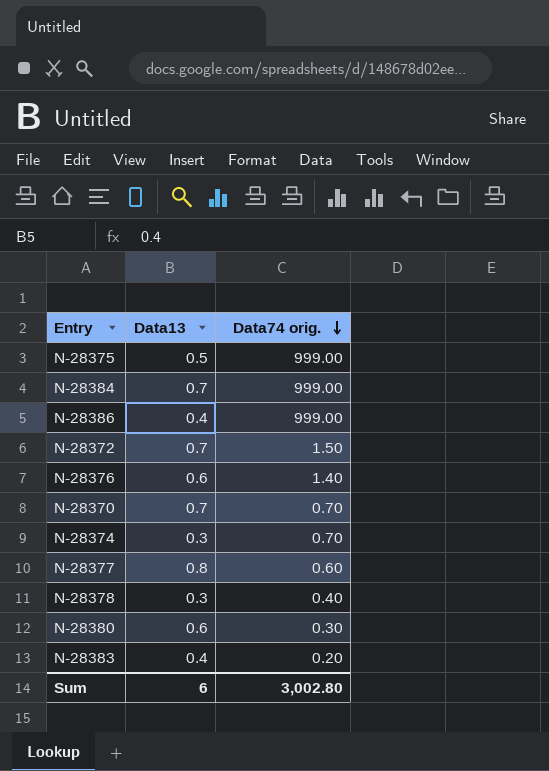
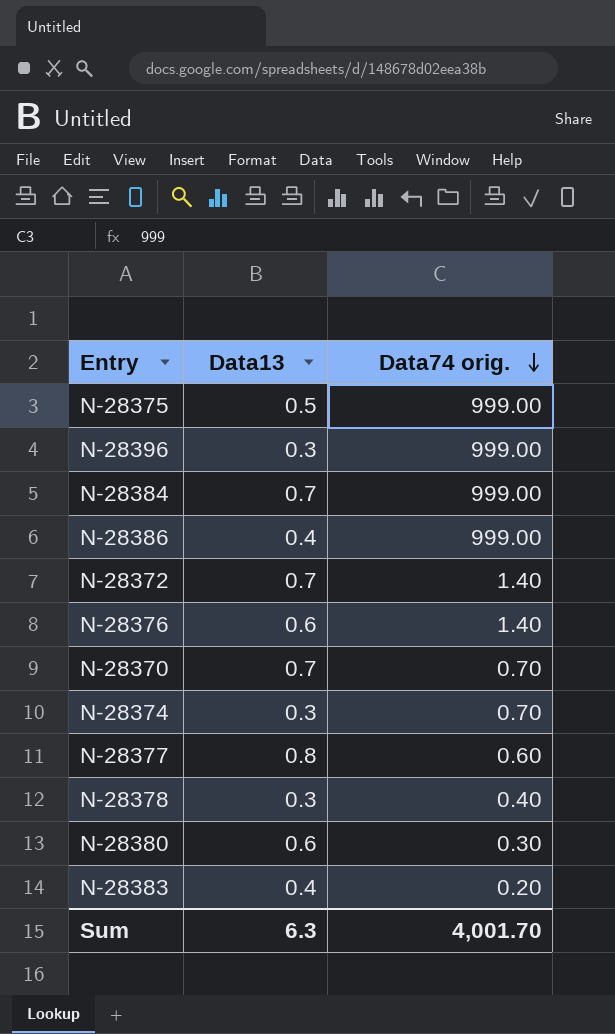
row N-28396: none -> 0.3 | 999.00
N-28372 | Data74 orig.: 1.50 -> 1.40
Sum | Data13: 6 -> 6.3
Sum | Data74 orig.: 3,002.80 -> 4,001.70

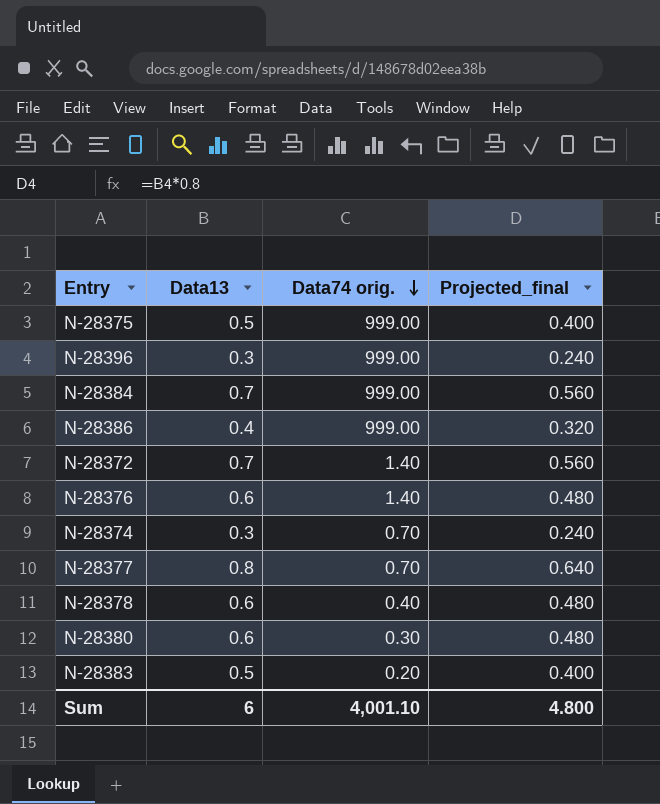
column Projected_final | formula: none -> [Data13] * 0.8
row N-28370: 0.7 | 0.70 -> none
N-28377 | Data74 orig.: 0.60 -> 0.70
N-28378 | Data13: 0.3 -> 0.6
N-28383 | Data13: 0.4 -> 0.5
Sum | Data13: 6.3 -> 6
Sum | Data74 orig.: 4,001.70 -> 4,001.10

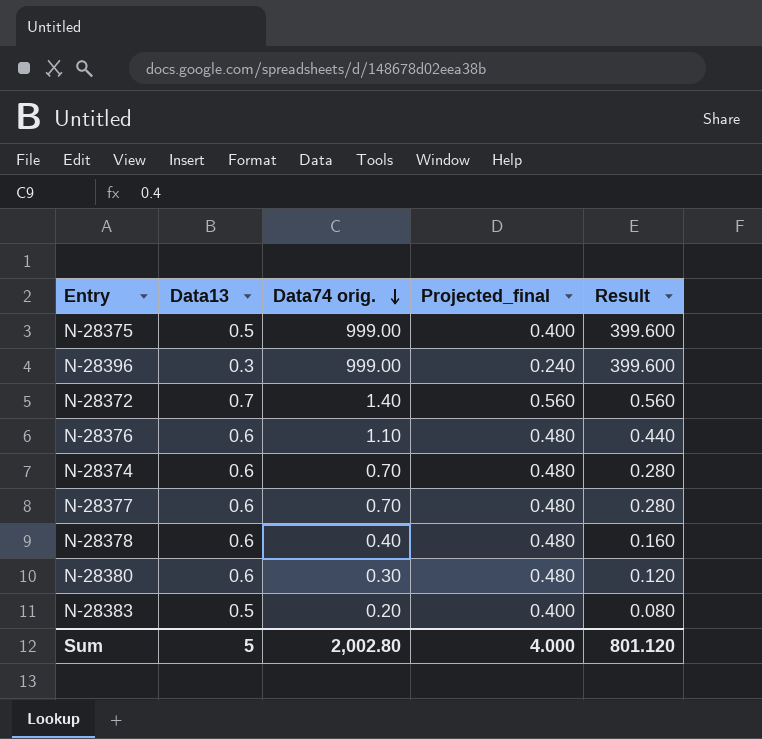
column Result | formula: none -> [Data74 orig.] * 0.4
row N-28384: 0.7 | 999.00 | 0.560 -> none
row N-28386: 0.4 | 999.00 | 0.320 -> none
N-28376 | Data74 orig.: 1.40 -> 1.10
N-28374 | Data13: 0.3 -> 0.6
N-28374 | Projected_final: 0.240 -> 0.480
N-28377 | Data13: 0.8 -> 0.6
N-28377 | Projected_final: 0.640 -> 0.480
Sum | Data13: 6 -> 5
Sum | Data74 orig.: 4,001.10 -> 2,002.80
Sum | Projected_final: 4.800 -> 4.000

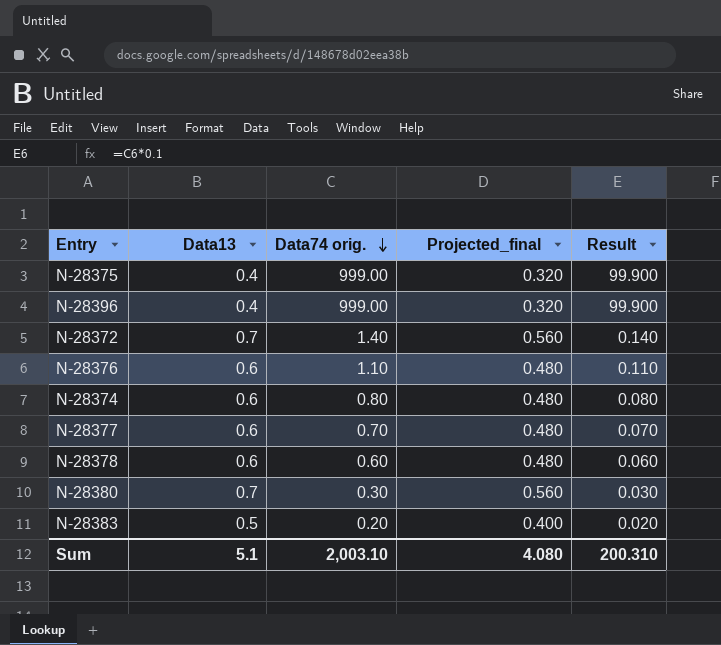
column Result | formula: [Data74 orig.] * 0.4 -> [Data74 orig.] * 0.1
N-28375 | Data13: 0.5 -> 0.4
N-28375 | Projected_final: 0.400 -> 0.320
N-28396 | Data13: 0.3 -> 0.4
N-28396 | Projected_final: 0.240 -> 0.320
N-28374 | Data74 orig.: 0.70 -> 0.80
N-28378 | Data74 orig.: 0.40 -> 0.60
N-28380 | Data13: 0.6 -> 0.7
N-28380 | Projected_final: 0.480 -> 0.560
Sum | Data13: 5 -> 5.1
Sum | Data74 orig.: 2,002.80 -> 2,003.10
Sum | Projected_final: 4.000 -> 4.080
Sum | Result: 801.120 -> 200.310

